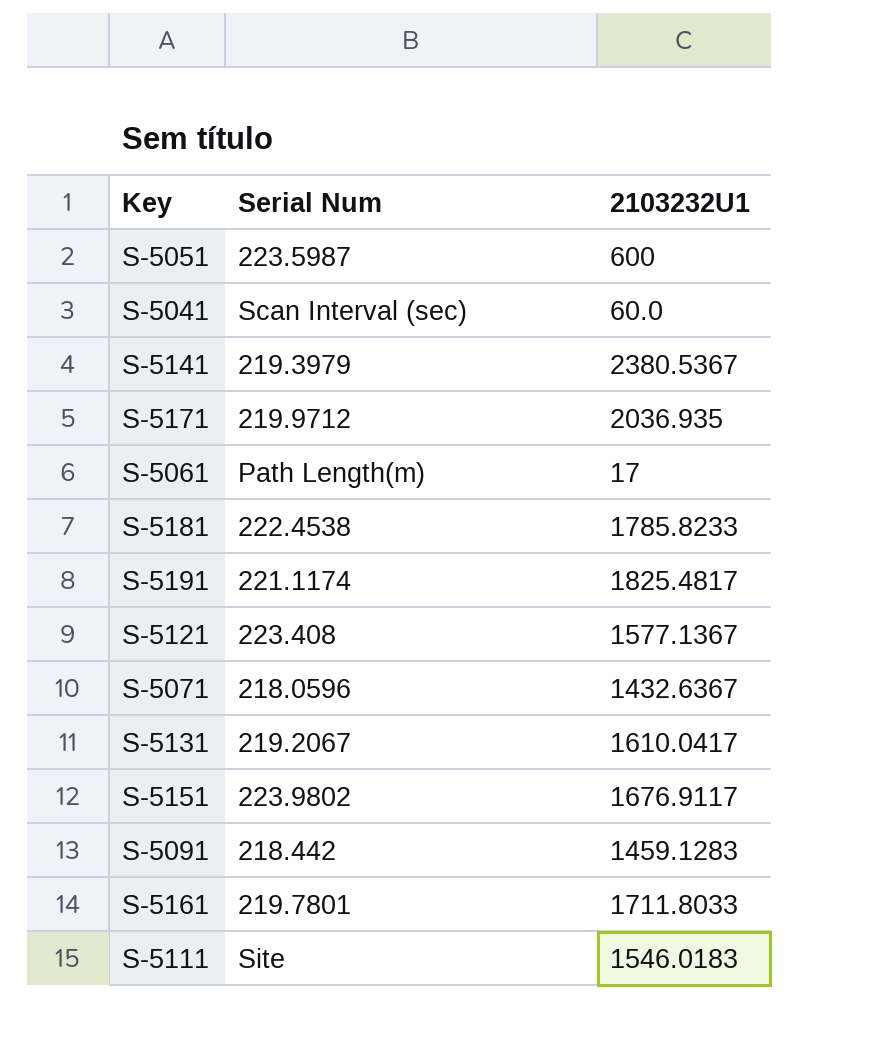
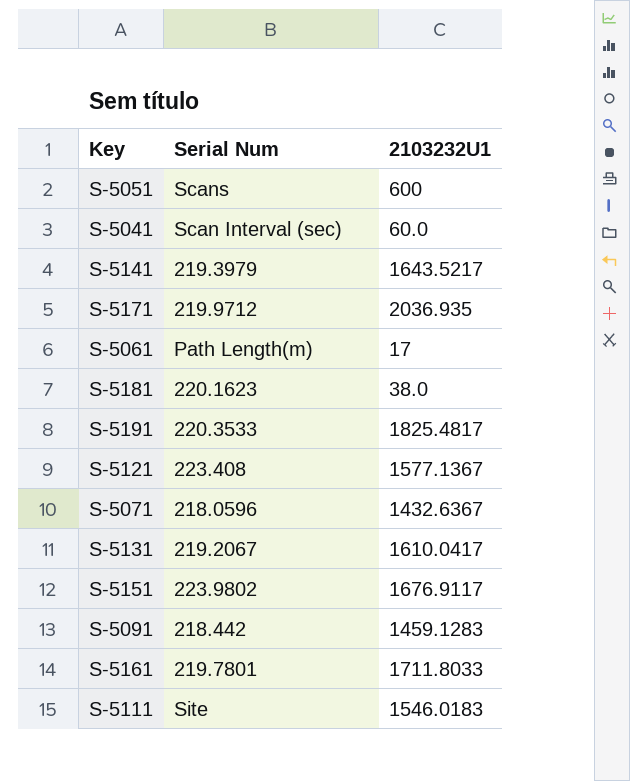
S-5051 | Serial Num: 223.5987 -> Scans
S-5141 | 2103232U1: 2380.5367 -> 1643.5217
S-5181 | Serial Num: 222.4538 -> 220.1623
S-5181 | 2103232U1: 1785.8233 -> 38.0
S-5191 | Serial Num: 221.1174 -> 220.3533

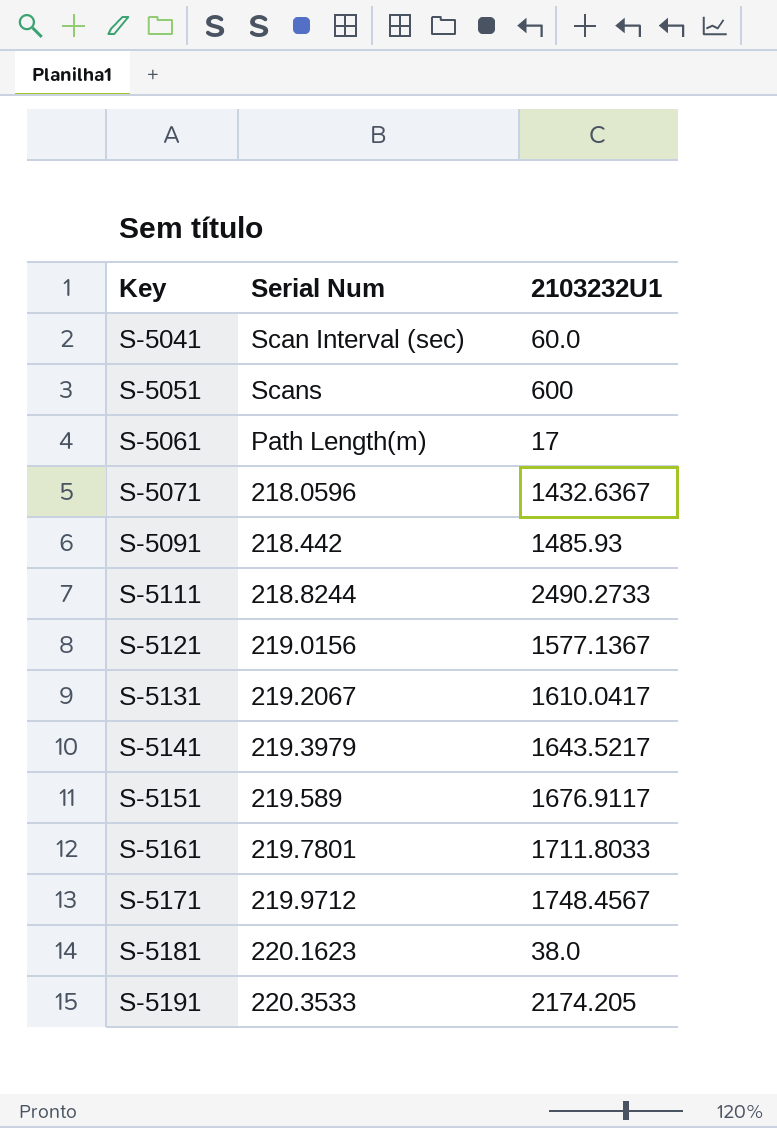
row order: none -> Key ascending
S-5091 | 2103232U1: 1459.1283 -> 1485.93
S-5111 | Serial Num: Site -> 218.8244
S-5111 | 2103232U1: 1546.0183 -> 2490.2733
S-5121 | Serial Num: 223.408 -> 219.0156
S-5151 | Serial Num: 223.9802 -> 219.589
S-5171 | 2103232U1: 2036.935 -> 1748.4567
S-5191 | 2103232U1: 1825.4817 -> 2174.205

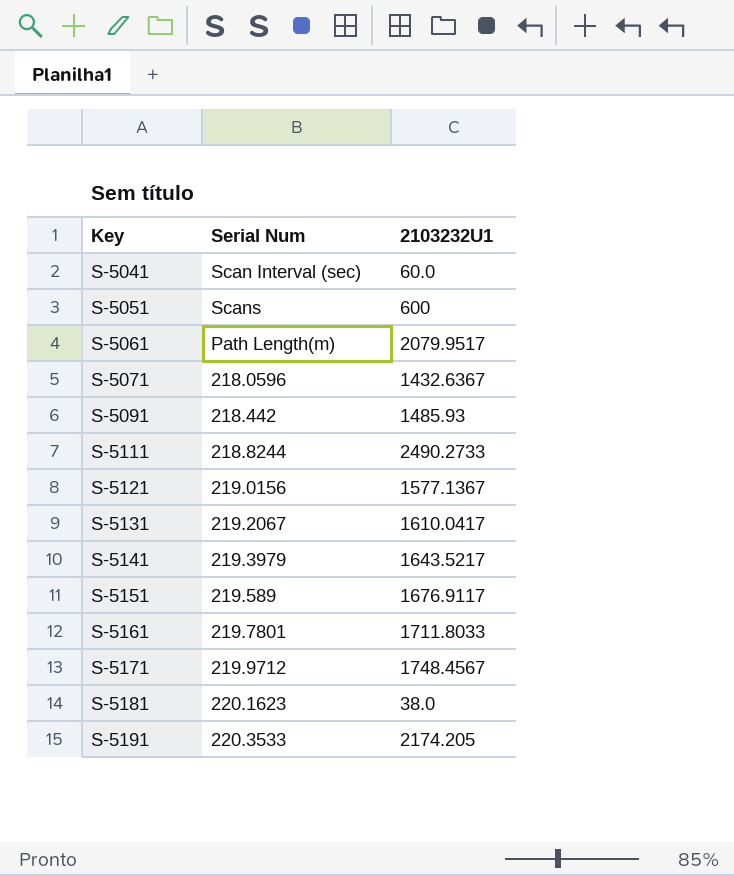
S-5061 | 2103232U1: 17 -> 2079.9517

